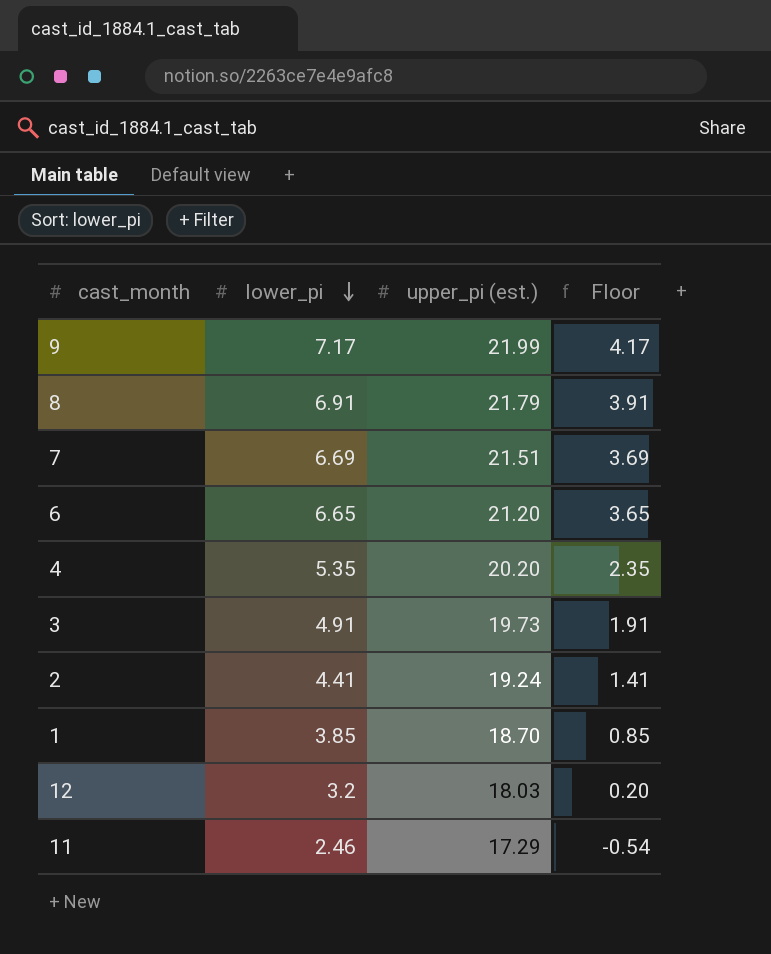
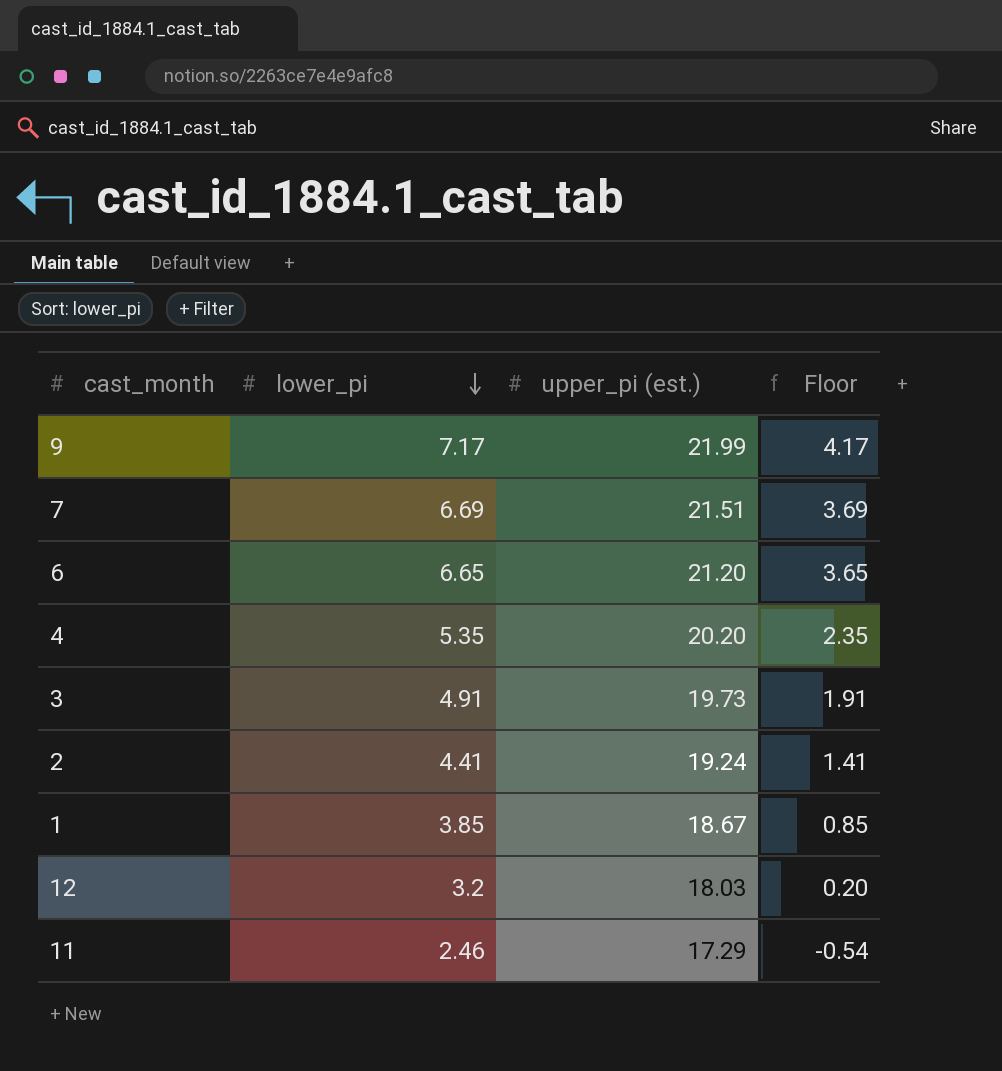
row 8: 6.91 | 21.79 | 3.91 -> none
1 | upper_pi (est.): 18.70 -> 18.67

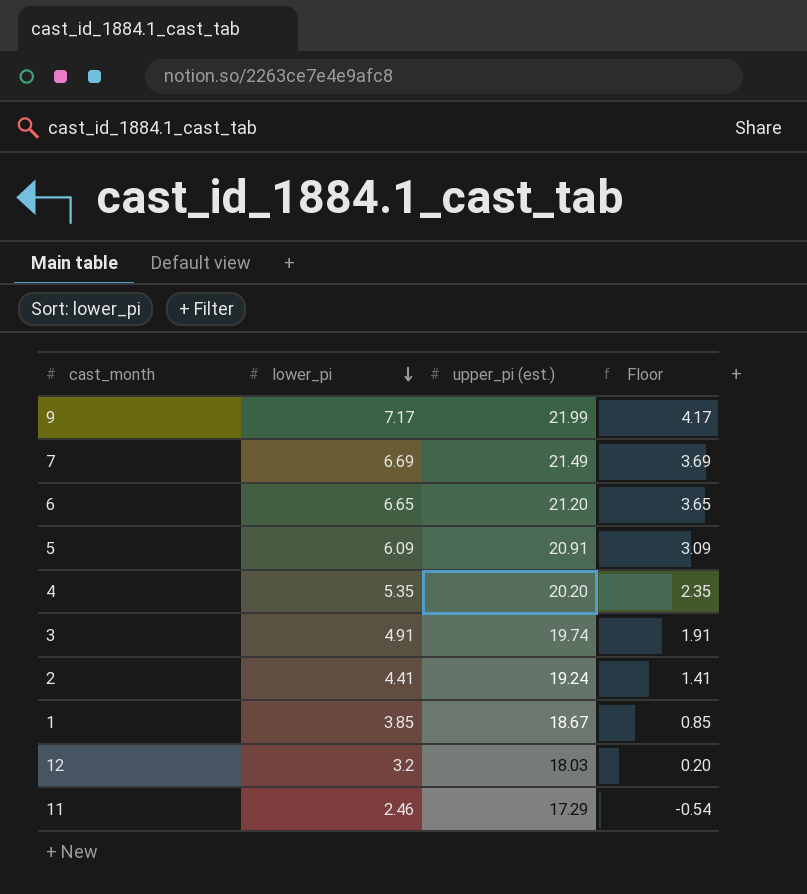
7 | upper_pi (est.): 21.51 -> 21.49
row 5: none -> 6.09 | 20.91 | 3.09
3 | upper_pi (est.): 19.73 -> 19.74

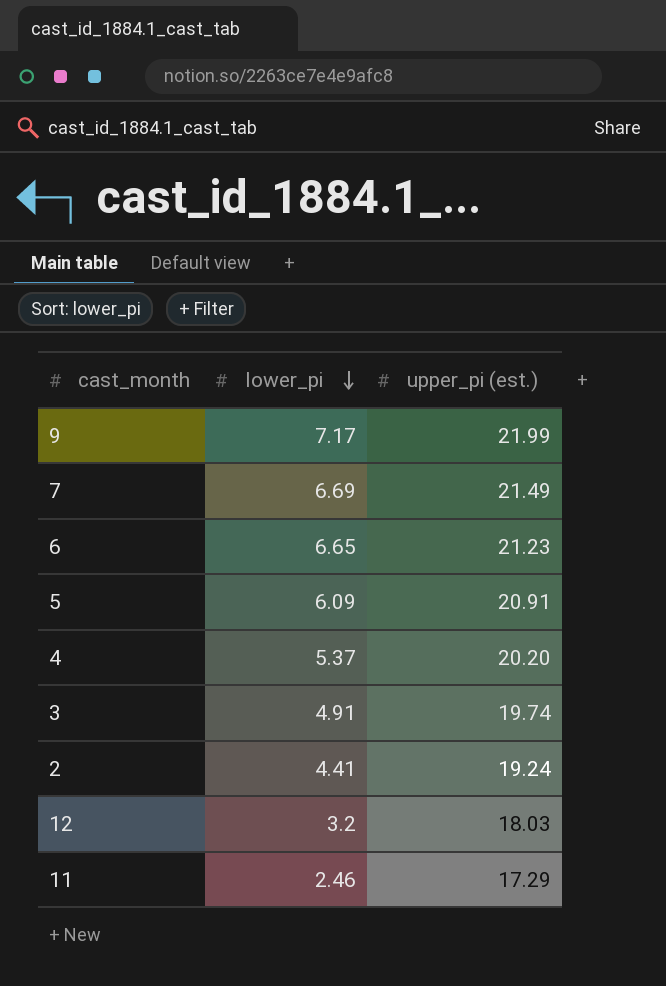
column Floor | formula: [lower_pi] - 3 -> none
row 1: 3.85 | 18.67 | 0.85 -> none
6 | upper_pi (est.): 21.20 -> 21.23
4 | lower_pi: 5.35 -> 5.37

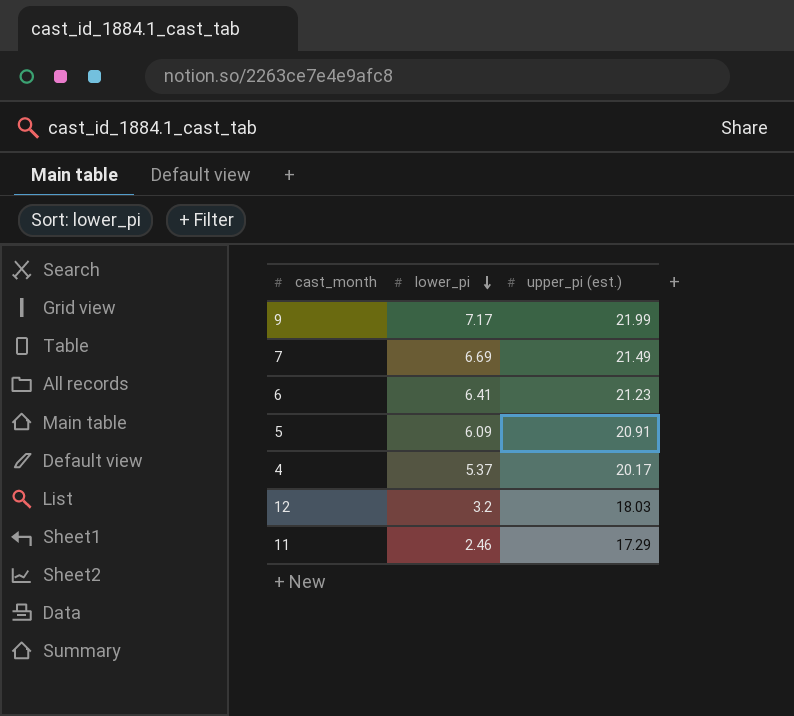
row 3: 4.91 | 19.74 -> none
row 2: 4.41 | 19.24 -> none
6 | lower_pi: 6.65 -> 6.41
4 | upper_pi (est.): 20.20 -> 20.17

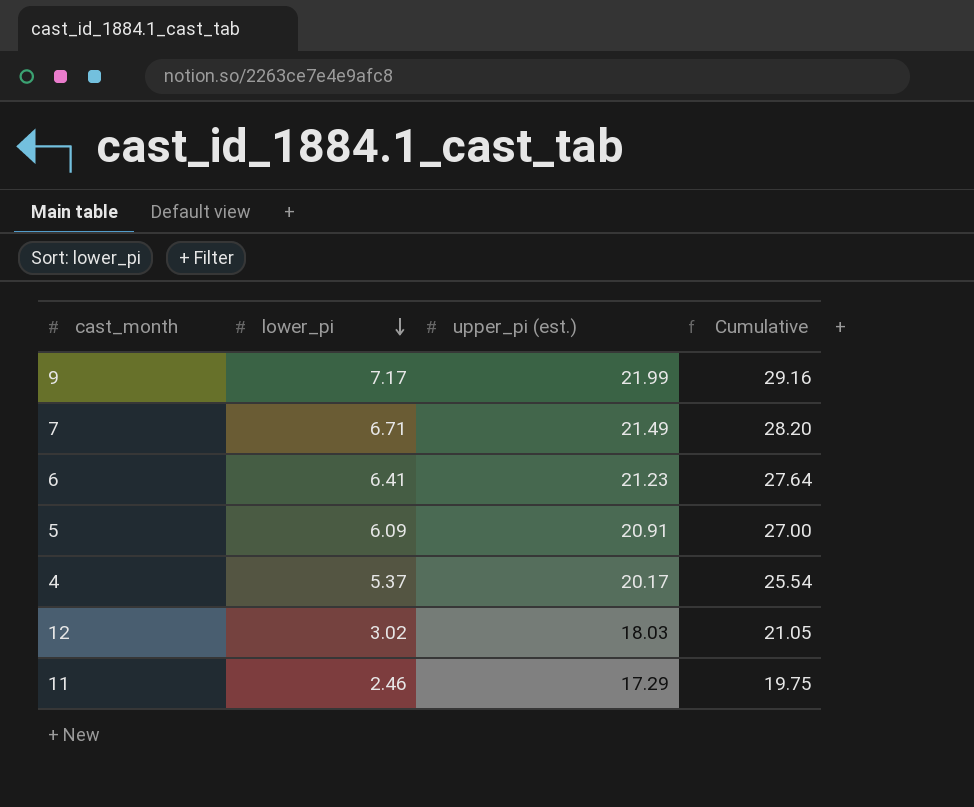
column Cumulative | formula: none -> [lower_pi] + [upper_pi (est.)]
7 | lower_pi: 6.69 -> 6.71
12 | lower_pi: 3.2 -> 3.02

